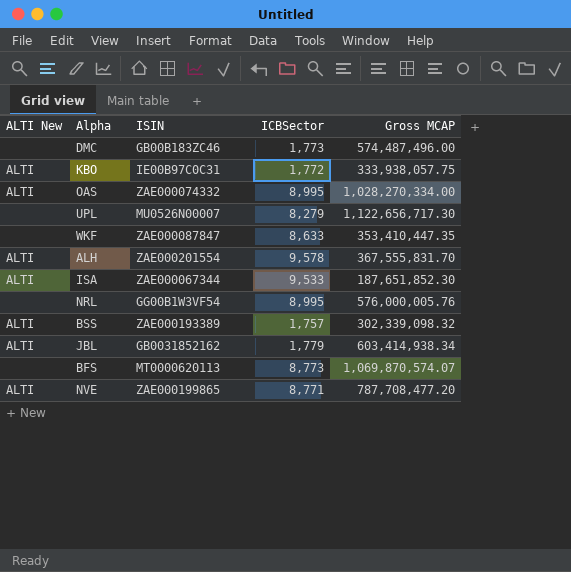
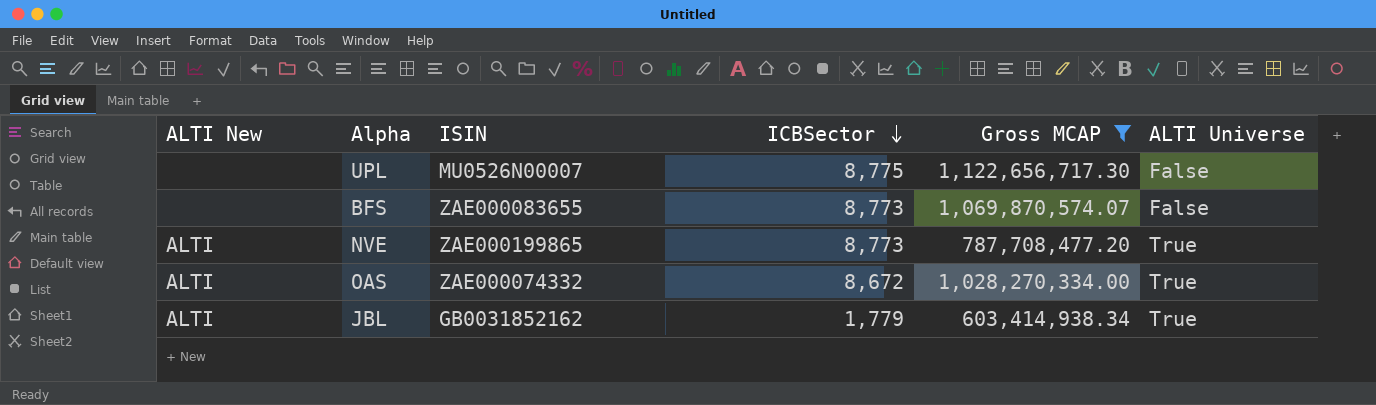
filter: none -> Gross MCAP >= 603,414,938.34
row order: none -> ICBSector descending
column ALTI Universe | position: none -> 6
UPL | ICBSector: 8,279 -> 8,775
BFS | ISIN: MT0000620113 -> ZAE000083655
NVE | ICBSector: 8,771 -> 8,773
OAS | ICBSector: 8,995 -> 8,672

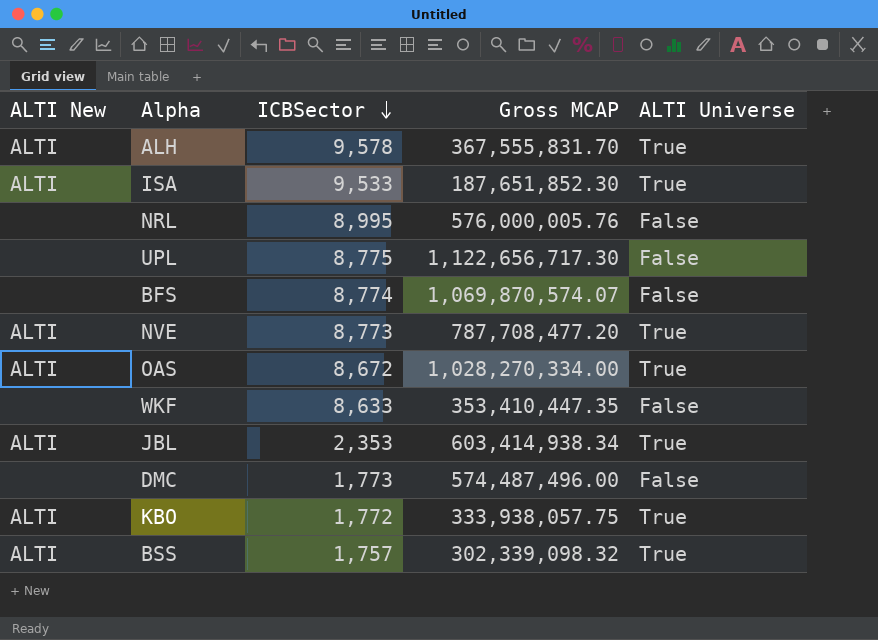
filter: Gross MCAP >= 603,414,938.34 -> none
column ISIN | position: 3 -> none
BFS | ICBSector: 8,773 -> 8,774
JBL | ICBSector: 1,779 -> 2,353

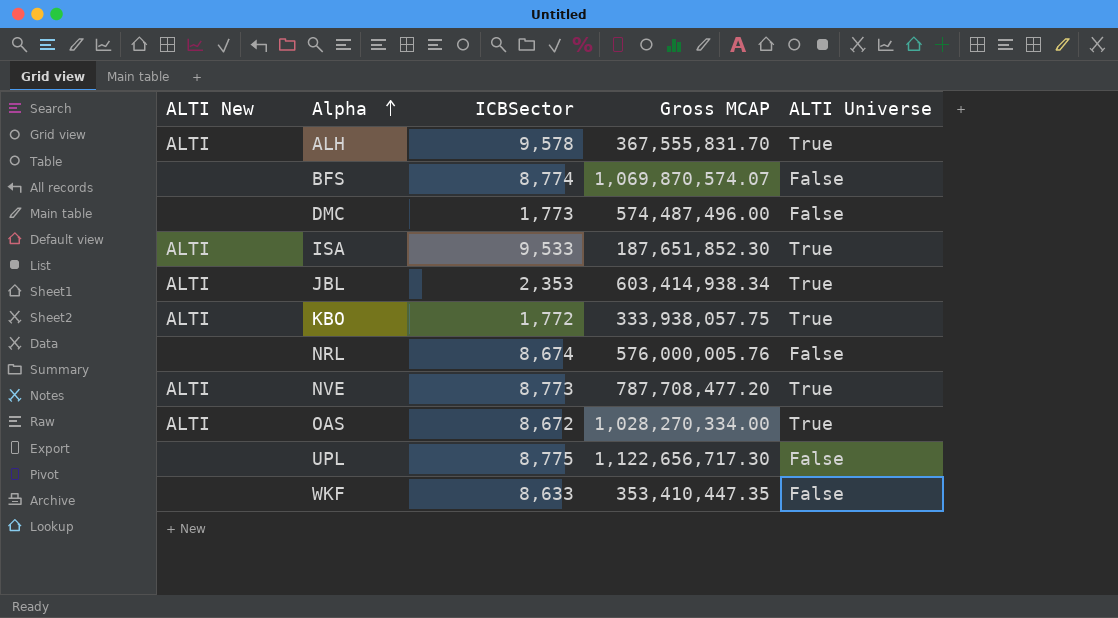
row order: ICBSector descending -> Alpha ascending
row BSS: ALTI | 1,757 | 302,339,098.32 | True -> none
NRL | ICBSector: 8,995 -> 8,674

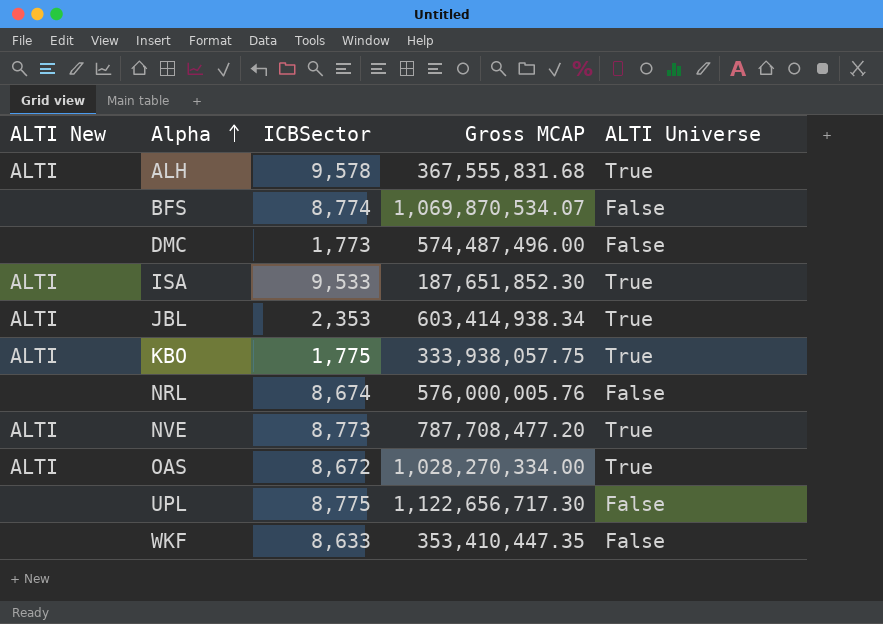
ALH | Gross MCAP: 367,555,831.70 -> 367,555,831.68
BFS | Gross MCAP: 1,069,870,574.07 -> 1,069,870,534.07
KBO | ICBSector: 1,772 -> 1,775

